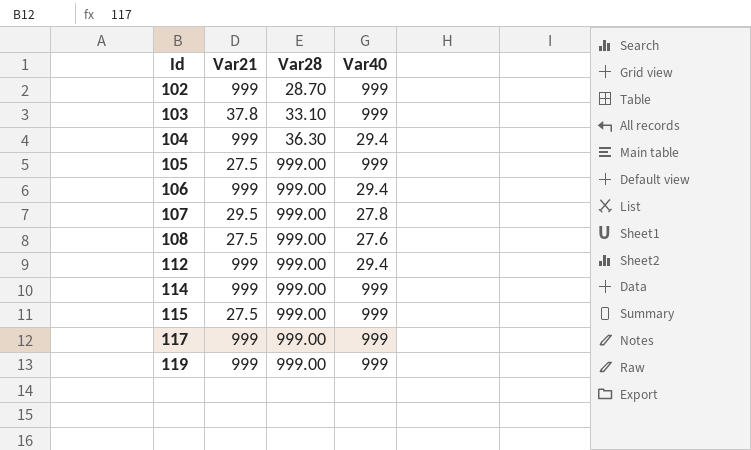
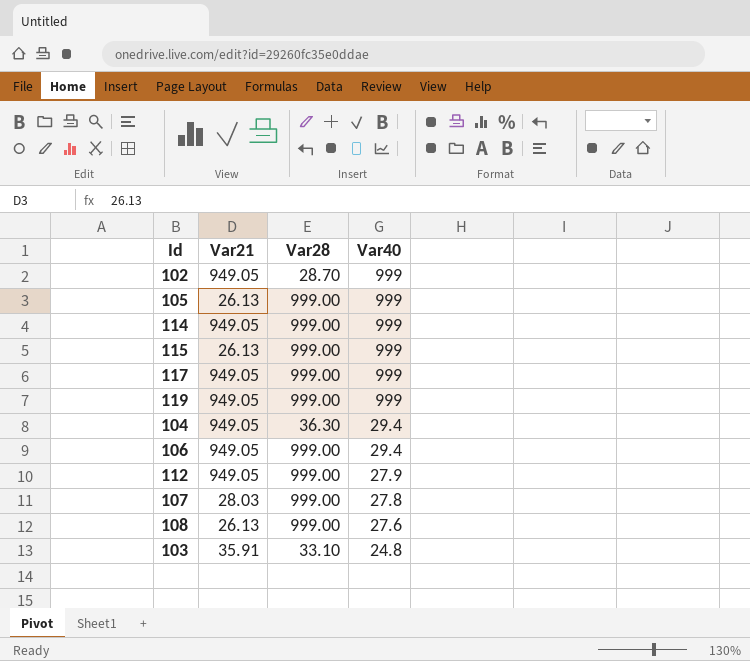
row order: Id ascending -> Var40 descending
102 | Var21: 999 -> 949.05
105 | Var21: 27.5 -> 26.13
114 | Var21: 999 -> 949.05
115 | Var21: 27.5 -> 26.13
117 | Var21: 999 -> 949.05
119 | Var21: 999 -> 949.05
104 | Var21: 999 -> 949.05
106 | Var21: 999 -> 949.05
112 | Var21: 999 -> 949.05
112 | Var40: 29.4 -> 27.9
107 | Var21: 29.5 -> 28.03
108 | Var21: 27.5 -> 26.13
103 | Var21: 37.8 -> 35.91
103 | Var40: 999 -> 24.8

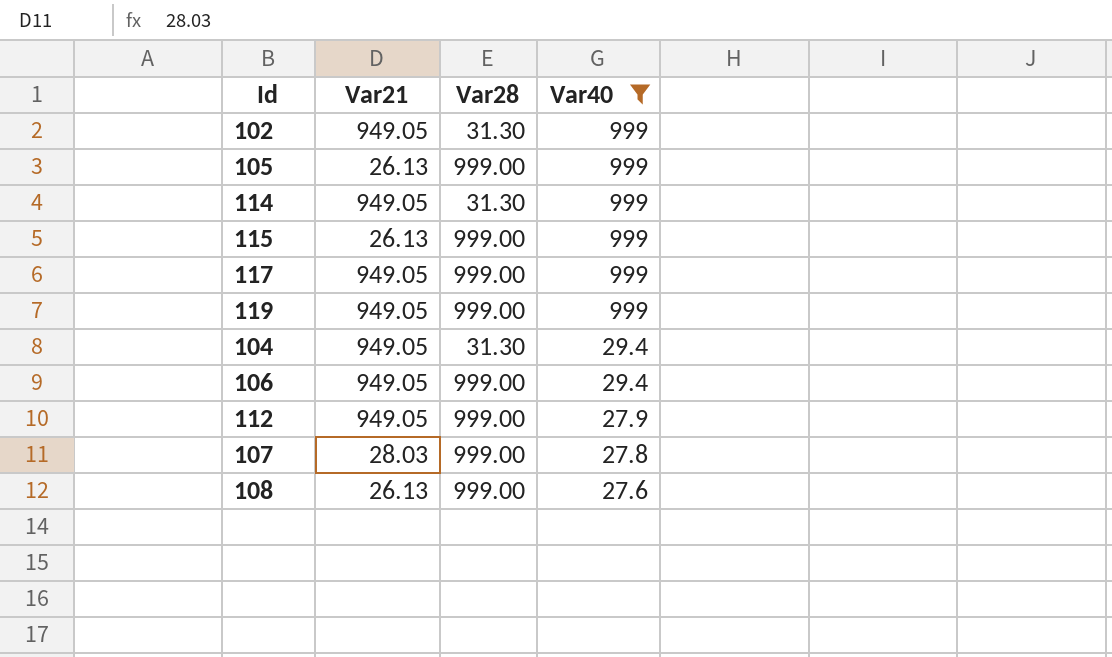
filter: none -> Var40 != 24.8
102 | Var28: 28.70 -> 31.30
114 | Var28: 999.00 -> 31.30
104 | Var28: 36.30 -> 31.30

